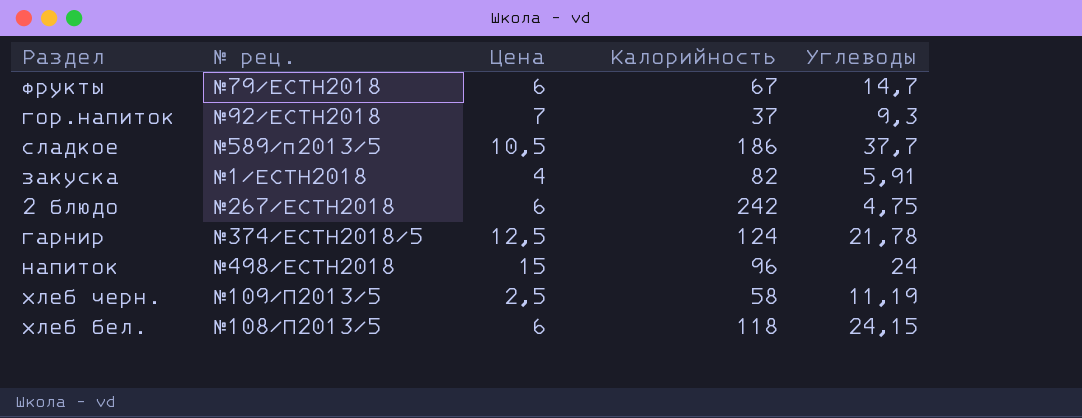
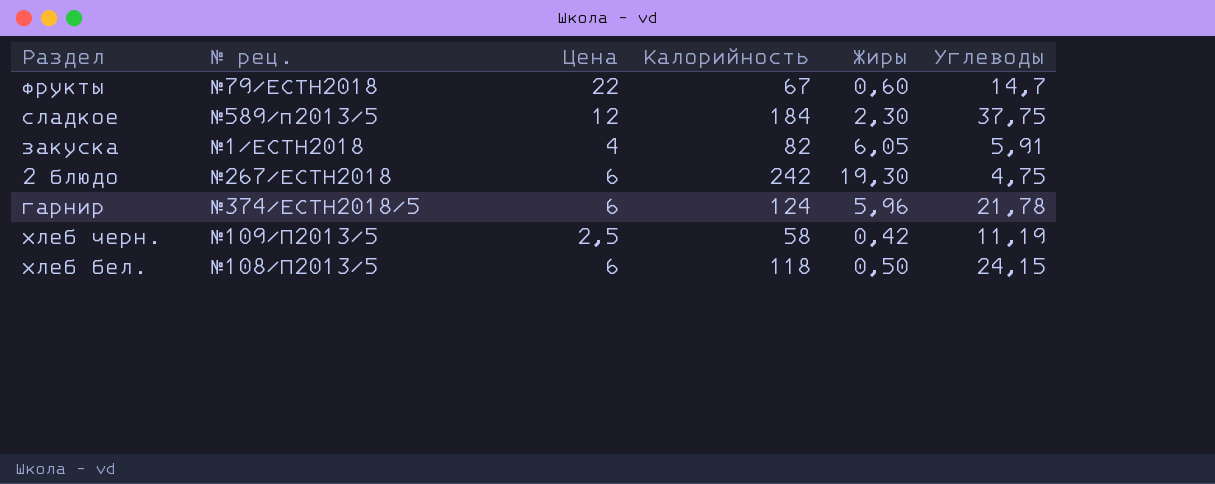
column Жиры | position: none -> 5
row гор.напиток: №92/ЕСТН2018 | 7 | 37 | 9,3 -> none
row напиток: №498/ЕСТН2018 | 15 | 96 | 24 -> none
фрукты | Цена: 6 -> 22
сладкое | Цена: 10,5 -> 12
сладкое | Калорийность: 186 -> 184
сладкое | Углеводы: 37,7 -> 37,75
гарнир | Цена: 12,5 -> 6

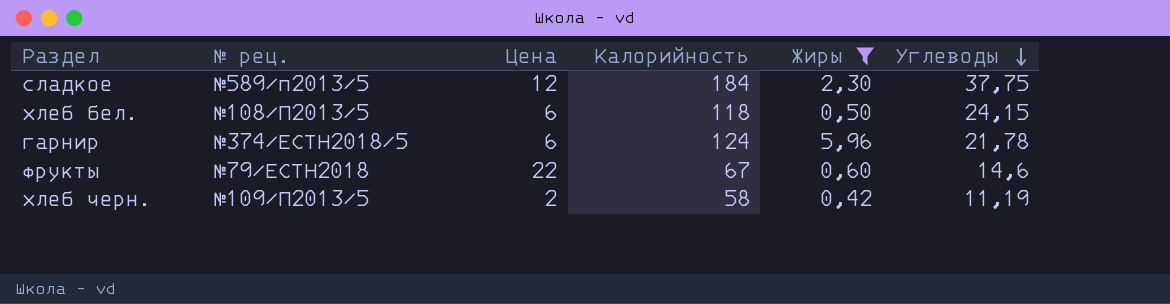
filter: none -> Жиры <= 5,96
row order: none -> Углеводы descending
фрукты | Углеводы: 14,7 -> 14,6
хлеб черн. | Цена: 2,5 -> 2

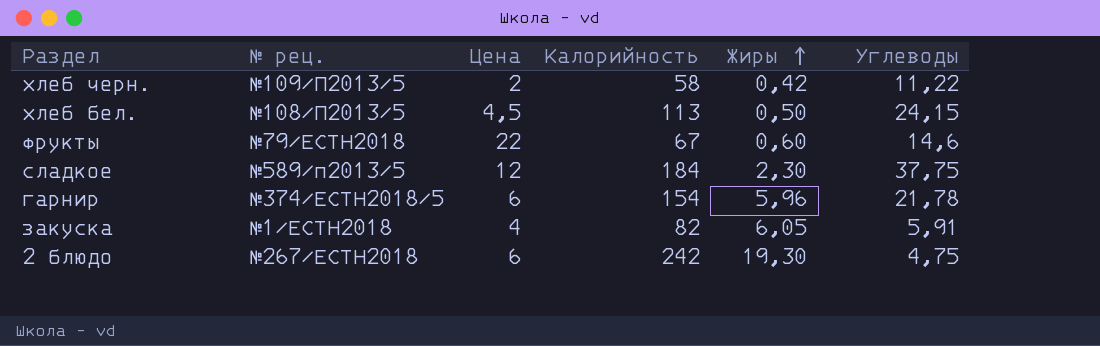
filter: Жиры <= 5,96 -> none
row order: Углеводы descending -> Жиры ascending
хлеб черн. | Углеводы: 11,19 -> 11,22
хлеб бел. | Цена: 6 -> 4,5
хлеб бел. | Калорийность: 118 -> 113
гарнир | Калорийность: 124 -> 154

